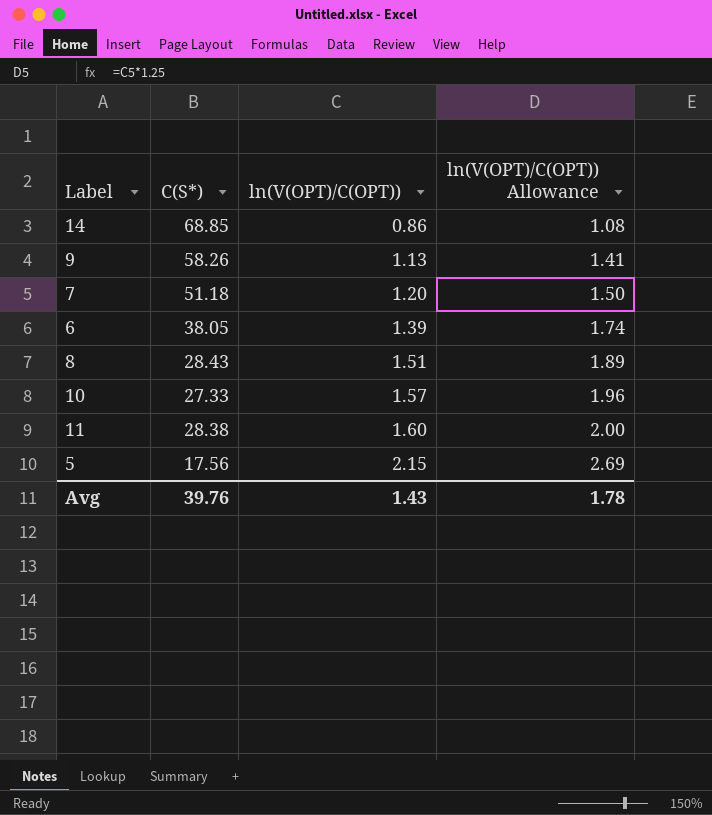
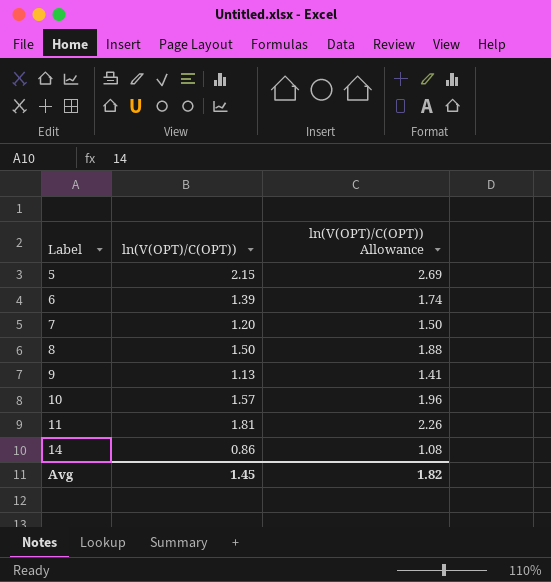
row order: ln(V(OPT)/C(OPT)) ascending -> Label ascending
column C(S*) | position: 2 -> none
8 | ln(V(OPT)/C(OPT)): 1.51 -> 1.50
8 | ln(V(OPT)/C(OPT)) Allowance: 1.89 -> 1.88
11 | ln(V(OPT)/C(OPT)): 1.60 -> 1.81
11 | ln(V(OPT)/C(OPT)) Allowance: 2.00 -> 2.26
Avg | ln(V(OPT)/C(OPT)): 1.43 -> 1.45
Avg | ln(V(OPT)/C(OPT)) Allowance: 1.78 -> 1.82

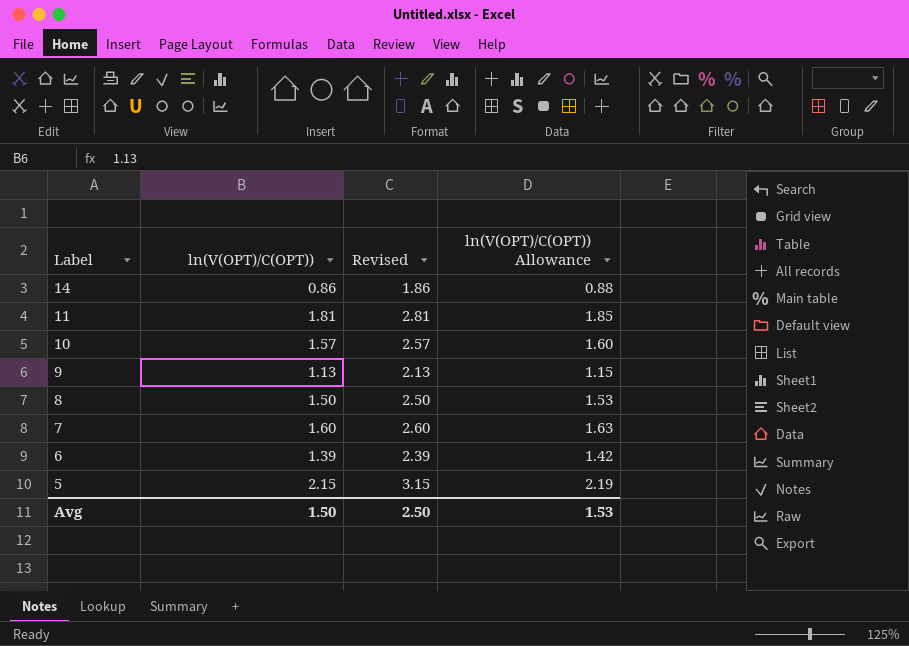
row order: Label ascending -> Label descending
column Revised | formula: none -> [ln(V(OPT)/C(OPT))] + 1
column ln(V(OPT)/C(OPT)) Allowance | formula: [ln(V(OPT)/C(OPT))] * 1.25 -> [ln(V(OPT)/C(OPT))] * 1.02
7 | ln(V(OPT)/C(OPT)): 1.20 -> 1.60
Avg | ln(V(OPT)/C(OPT)): 1.45 -> 1.50
Avg | ln(V(OPT)/C(OPT)) Allowance: 1.82 -> 1.53

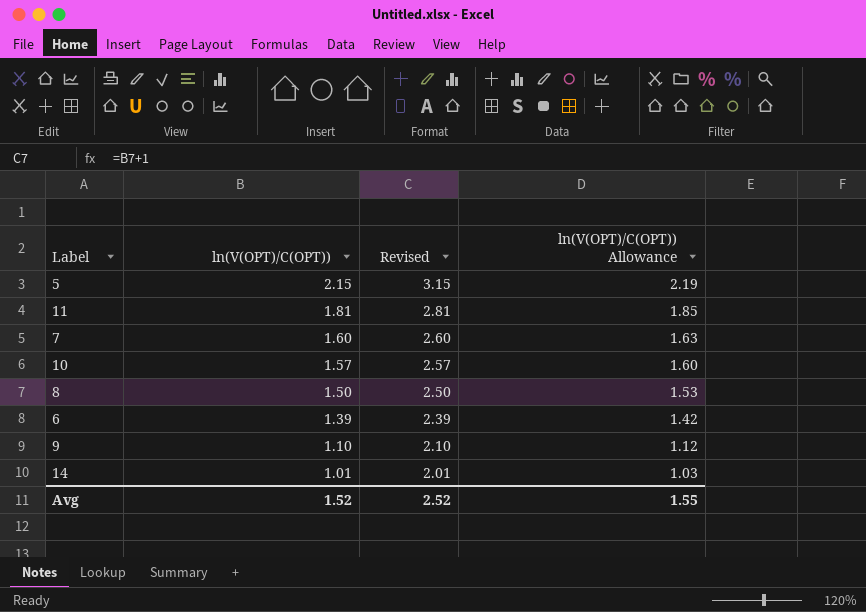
row order: Label descending -> ln(V(OPT)/C(OPT)) descending
9 | ln(V(OPT)/C(OPT)): 1.13 -> 1.10
9 | Revised: 2.13 -> 2.10
9 | ln(V(OPT)/C(OPT)) Allowance: 1.15 -> 1.12
14 | ln(V(OPT)/C(OPT)): 0.86 -> 1.01
14 | Revised: 1.86 -> 2.01
14 | ln(V(OPT)/C(OPT)) Allowance: 0.88 -> 1.03
Avg | ln(V(OPT)/C(OPT)): 1.50 -> 1.52
Avg | Revised: 2.50 -> 2.52
Avg | ln(V(OPT)/C(OPT)) Allowance: 1.53 -> 1.55

